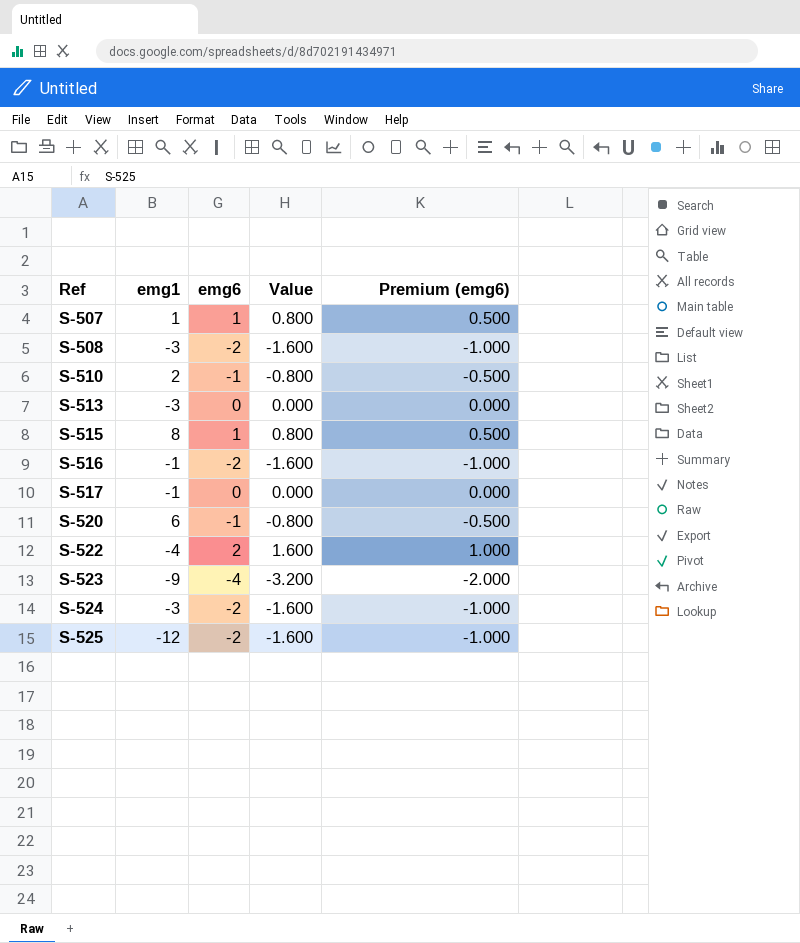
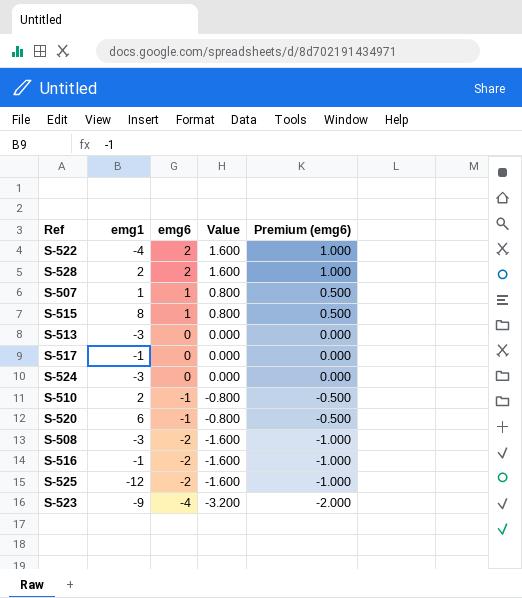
row order: Ref ascending -> emg6 descending
row S-528: none -> 2 | 2 | 1.600 | 1.000
S-524 | emg6: -2 -> 0
S-524 | Value: -1.600 -> 0.000
S-524 | Premium (emg6): -1.000 -> 0.000

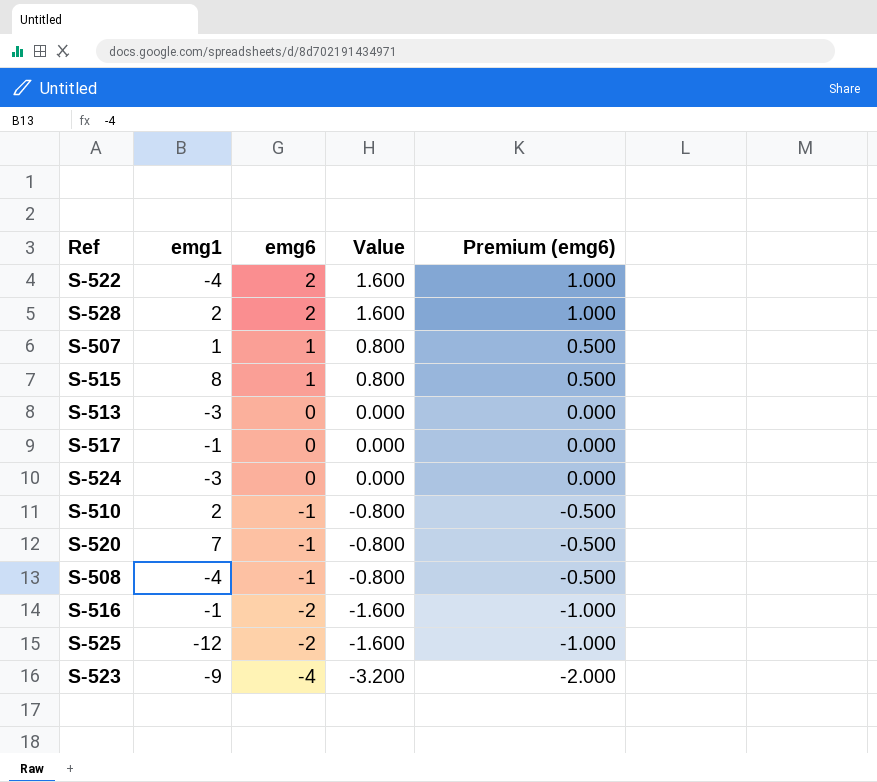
S-520 | emg1: 6 -> 7
S-508 | emg1: -3 -> -4
S-508 | emg6: -2 -> -1
S-508 | Value: -1.600 -> -0.800
S-508 | Premium (emg6): -1.000 -> -0.500

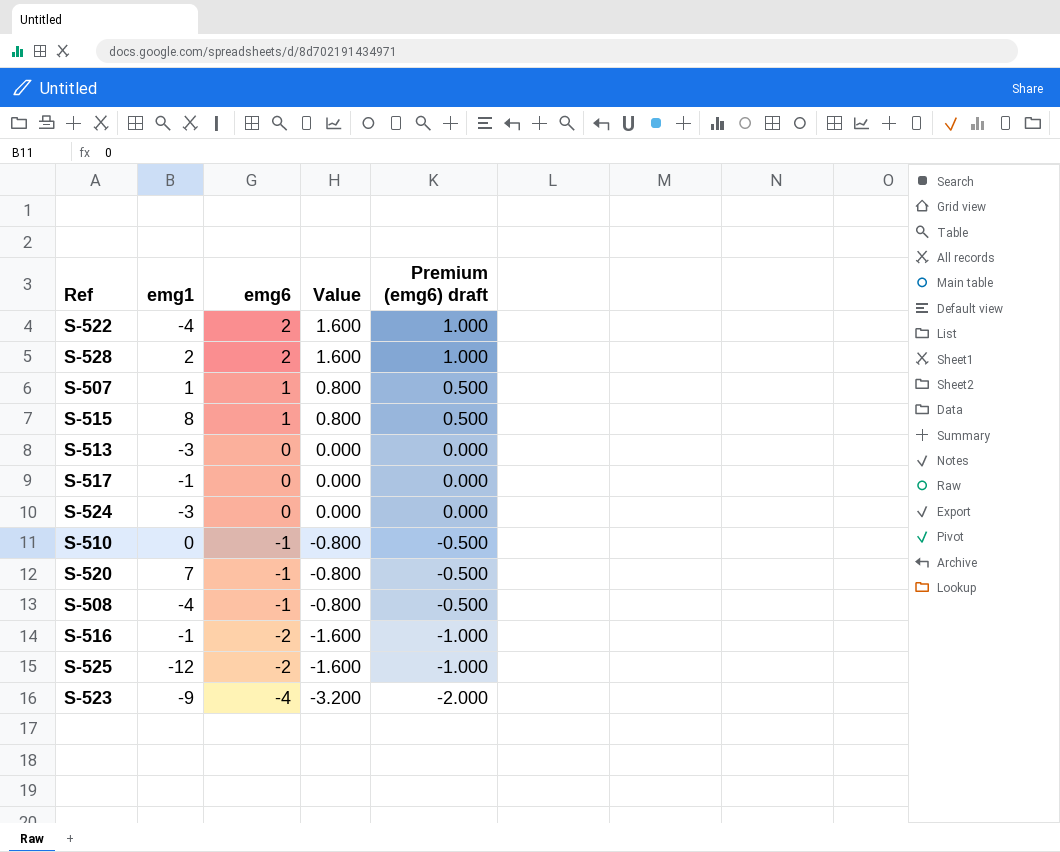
column name: Premium (emg6) -> Premium (emg6) draft
S-510 | emg1: 2 -> 0

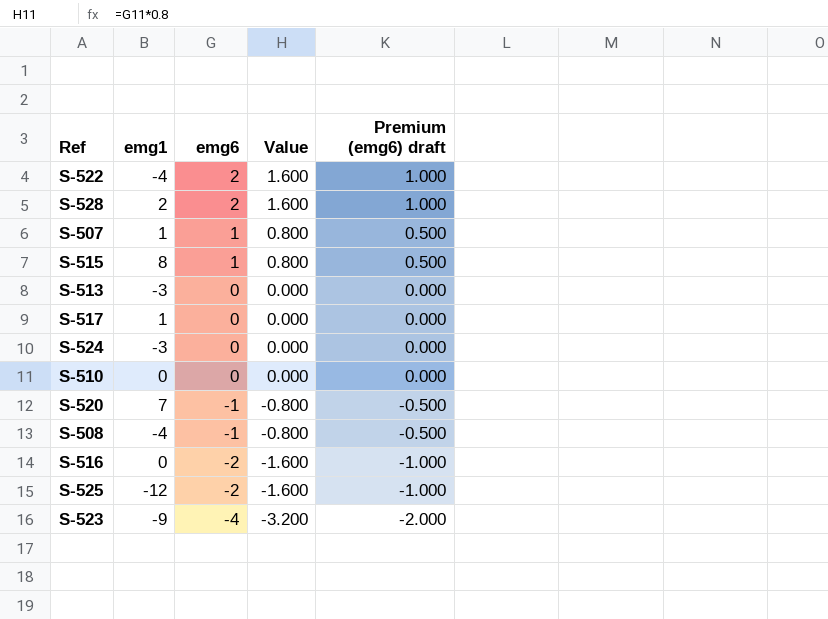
S-517 | emg1: -1 -> 1
S-510 | emg6: -1 -> 0
S-510 | Value: -0.800 -> 0.000
S-510 | Premium (emg6) draft: -0.500 -> 0.000
S-516 | emg1: -1 -> 0

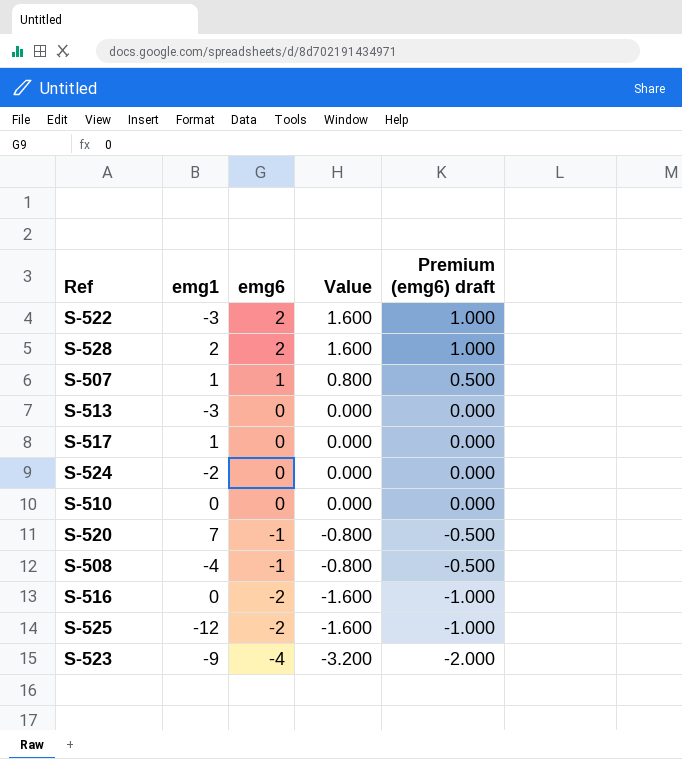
row S-515: 8 | 1 | 0.800 | 0.500 -> none
S-522 | emg1: -4 -> -3
S-524 | emg1: -3 -> -2

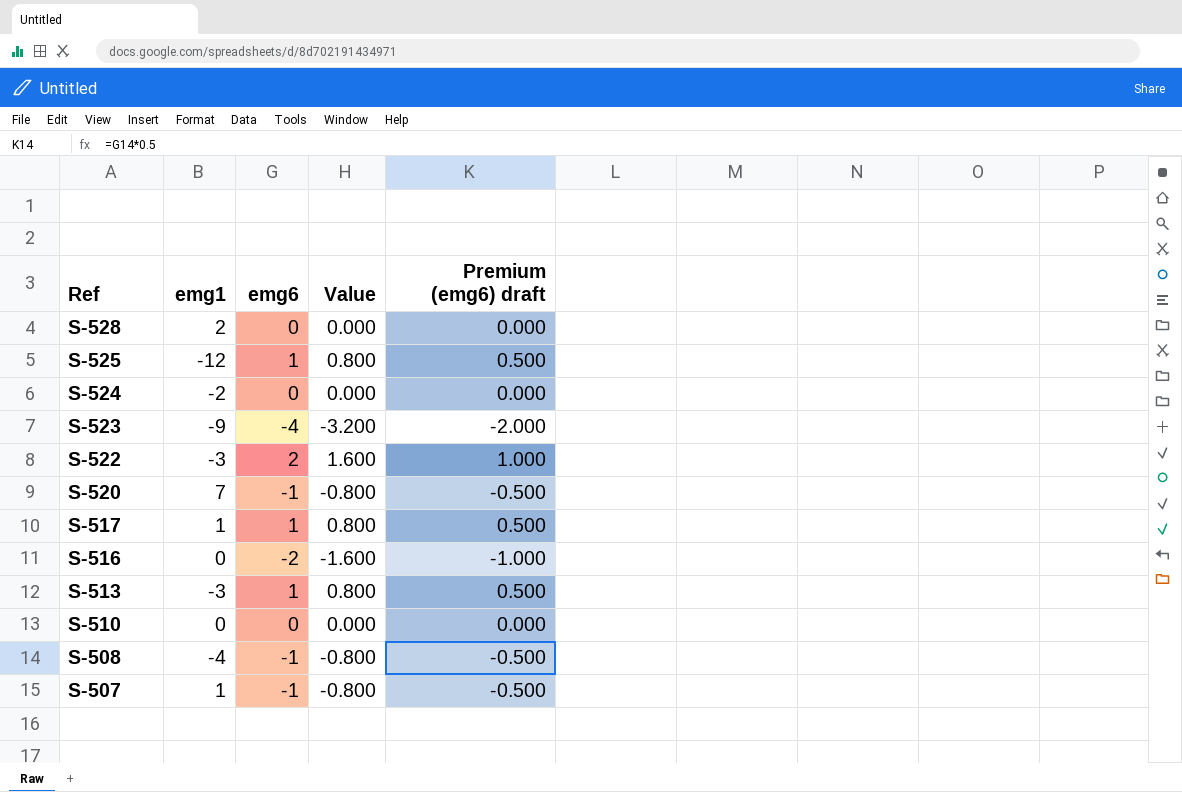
row order: emg6 descending -> Ref descending
S-528 | emg6: 2 -> 0
S-528 | Value: 1.600 -> 0.000
S-528 | Premium (emg6) draft: 1.000 -> 0.000
S-525 | emg6: -2 -> 1
S-525 | Value: -1.600 -> 0.800
S-525 | Premium (emg6) draft: -1.000 -> 0.500
S-517 | emg6: 0 -> 1
S-517 | Value: 0.000 -> 0.800
S-517 | Premium (emg6) draft: 0.000 -> 0.500
S-513 | emg6: 0 -> 1
S-513 | Value: 0.000 -> 0.800
S-513 | Premium (emg6) draft: 0.000 -> 0.500
S-507 | emg6: 1 -> -1
S-507 | Value: 0.800 -> -0.800
S-507 | Premium (emg6) draft: 0.500 -> -0.500

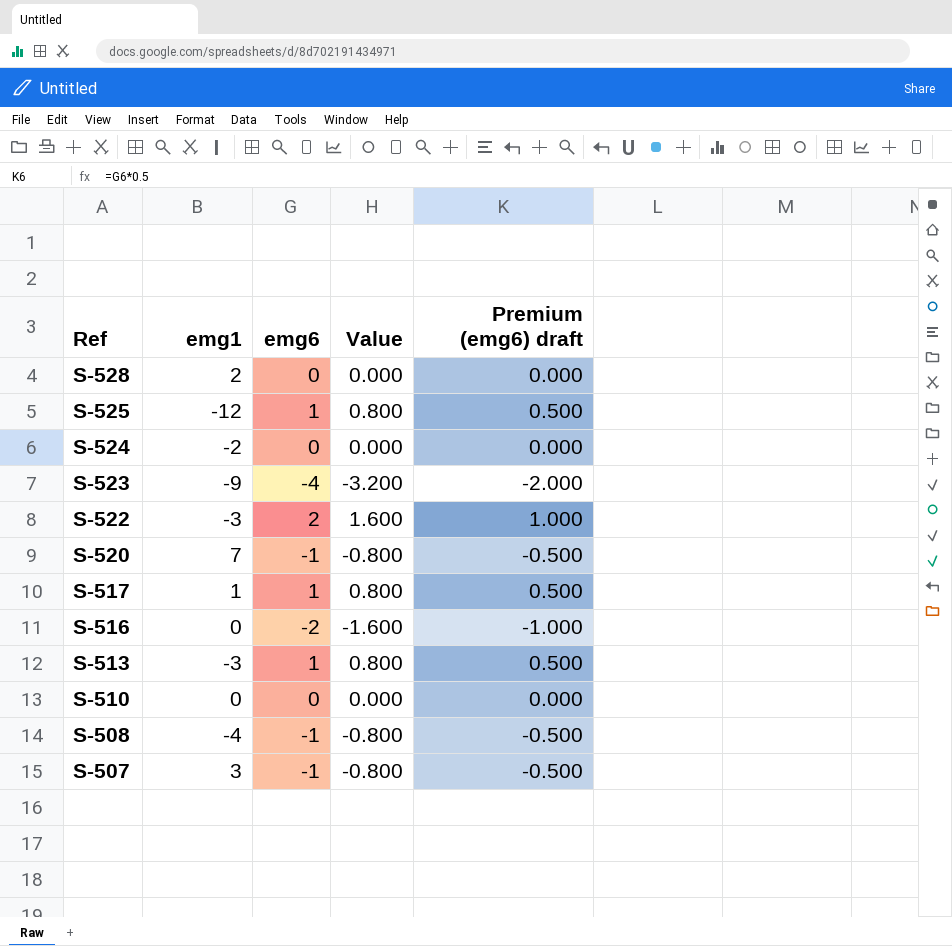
S-507 | emg1: 1 -> 3

